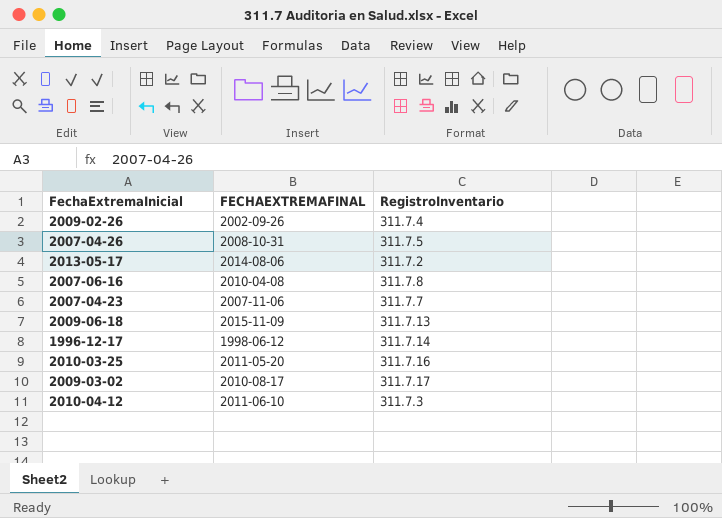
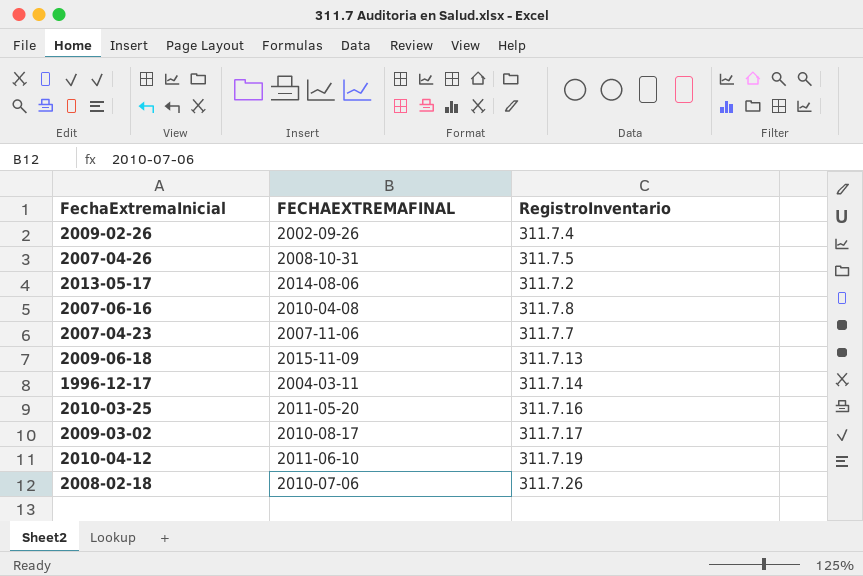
1996-12-17 | FECHAEXTREMAFINAL: 1998-06-12 -> 2004-03-11
2010-04-12 | RegistroInventario: 311.7.3 -> 311.7.19
row 2008-02-18: none -> 2010-07-06 | 311.7.26

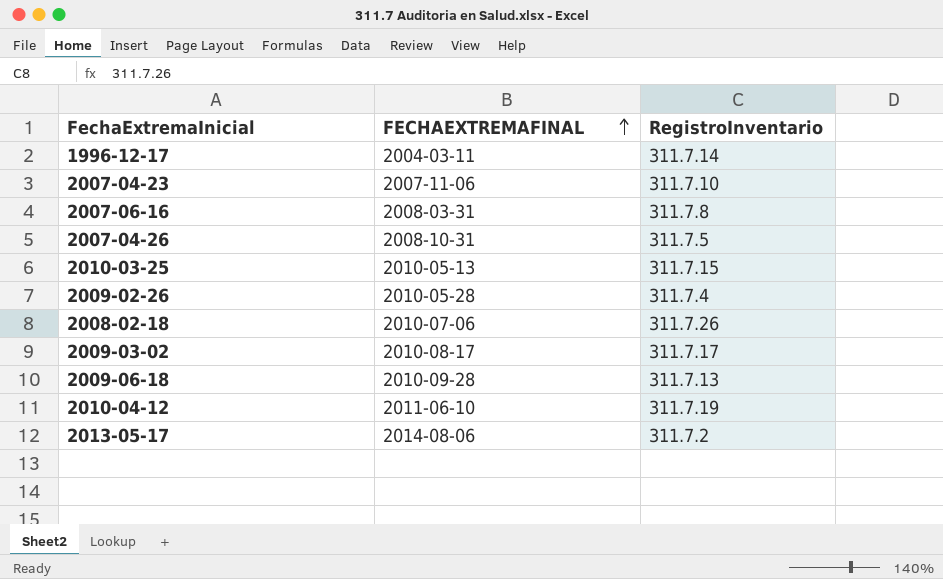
row order: none -> FECHAEXTREMAFINAL ascending
2007-04-23 | RegistroInventario: 311.7.7 -> 311.7.10
2007-06-16 | FECHAEXTREMAFINAL: 2010-04-08 -> 2008-03-31
2010-03-25 | FECHAEXTREMAFINAL: 2011-05-20 -> 2010-05-13
2010-03-25 | RegistroInventario: 311.7.16 -> 311.7.15
2009-02-26 | FECHAEXTREMAFINAL: 2002-09-26 -> 2010-05-28
2009-06-18 | FECHAEXTREMAFINAL: 2015-11-09 -> 2010-09-28

